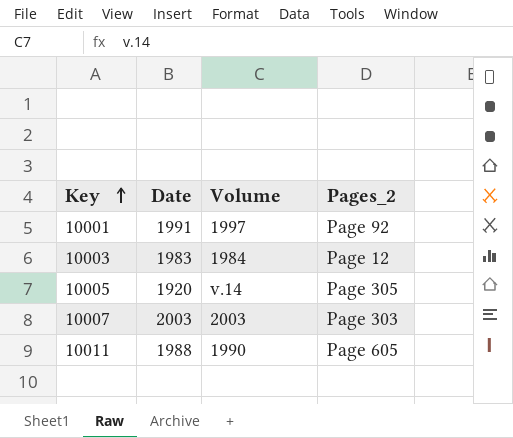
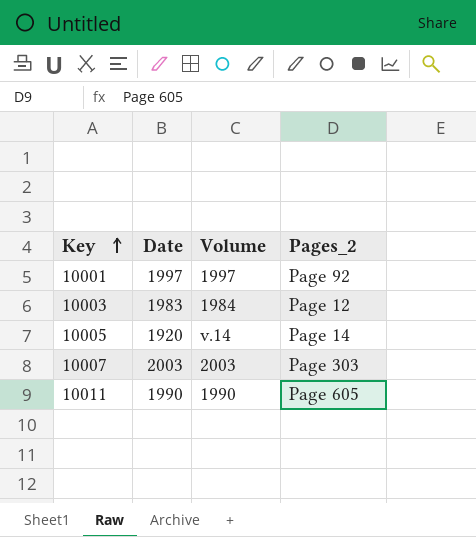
10001 | Date: 1991 -> 1997
10005 | Pages_2: Page 305 -> Page 14
10011 | Date: 1988 -> 1990

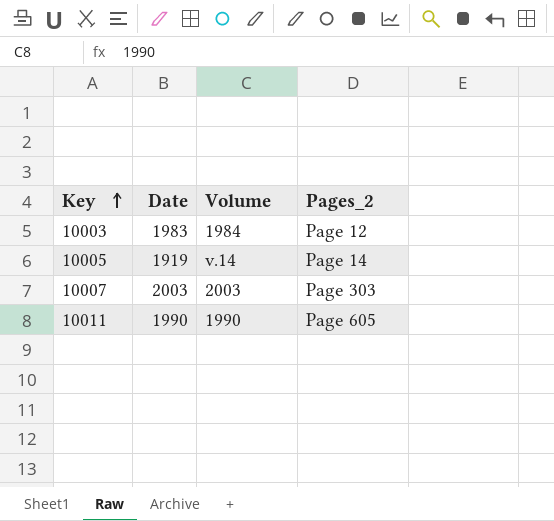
row 10001: 1997 | 1997 | Page 92 -> none
10005 | Date: 1920 -> 1919

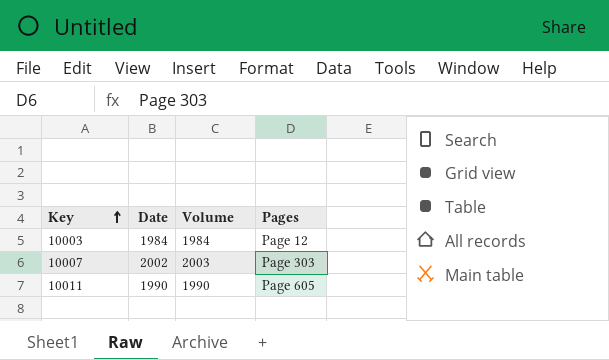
column name: Pages_2 -> Pages
row 10005: 1919 | v.14 | Page 14 -> none
10003 | Date: 1983 -> 1984
10007 | Date: 2003 -> 2002

